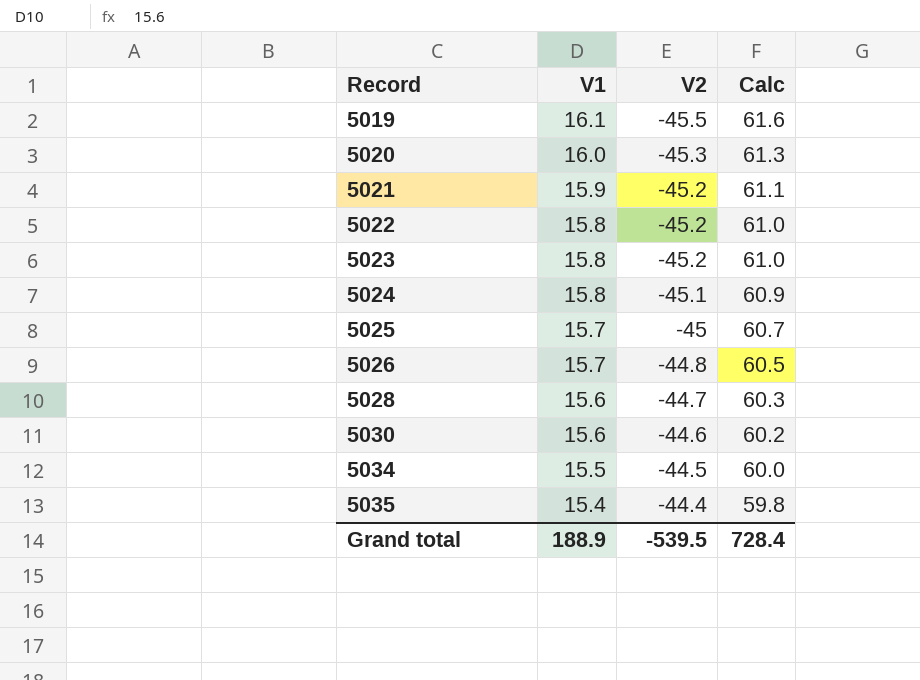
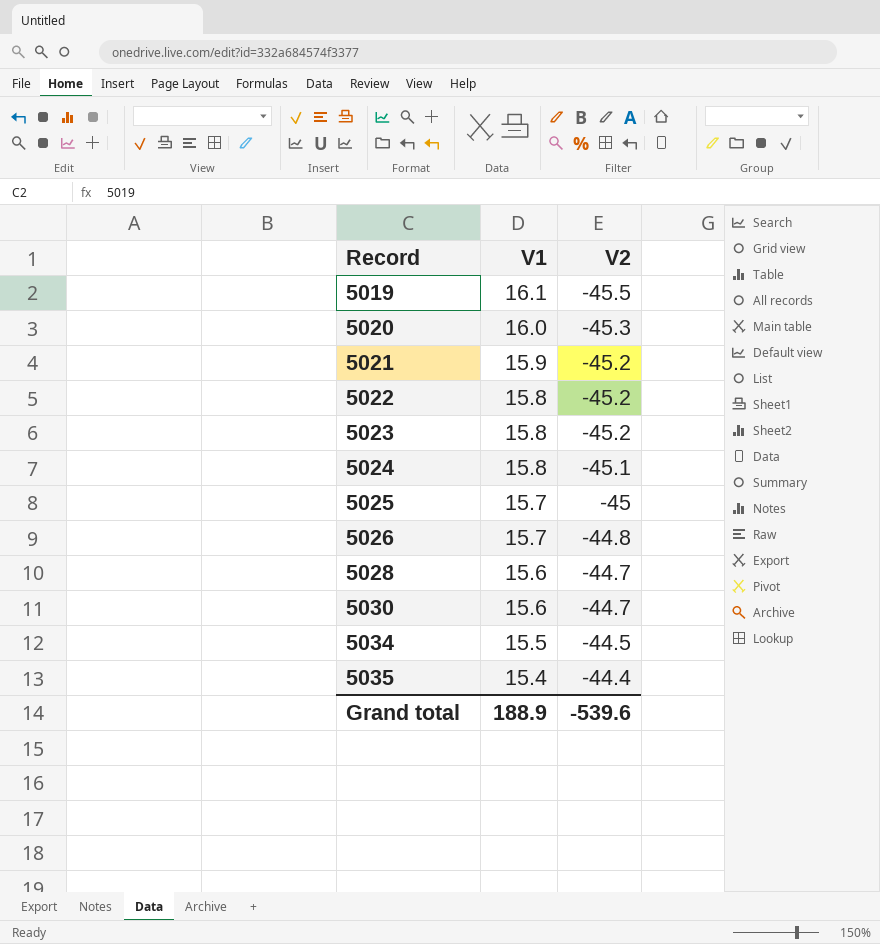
column Calc | formula: [V1] - [V2] -> none
5030 | V2: -44.6 -> -44.7
Grand total | V2: -539.5 -> -539.6

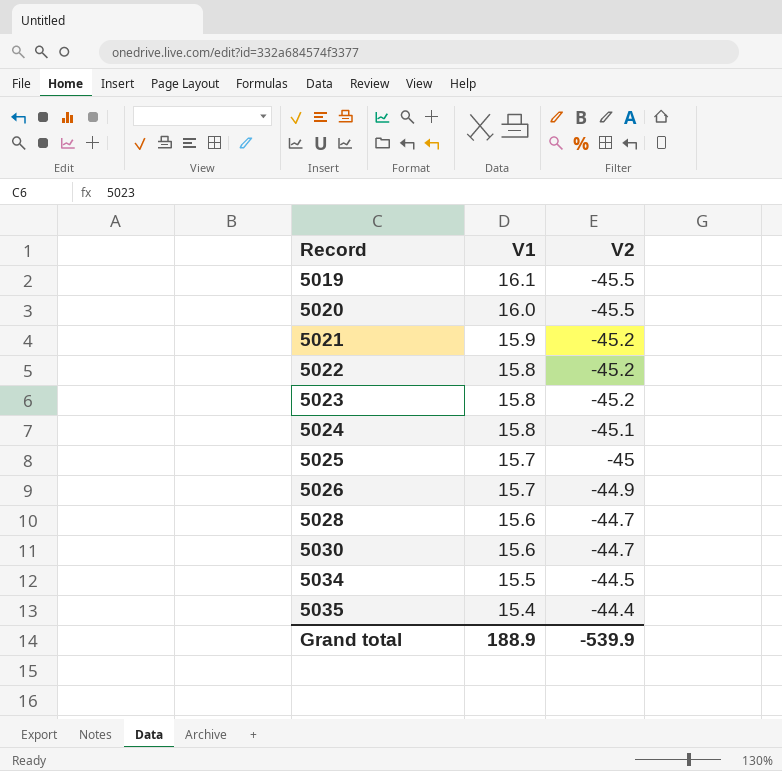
5020 | V2: -45.3 -> -45.5
5026 | V2: -44.8 -> -44.9
Grand total | V2: -539.6 -> -539.9

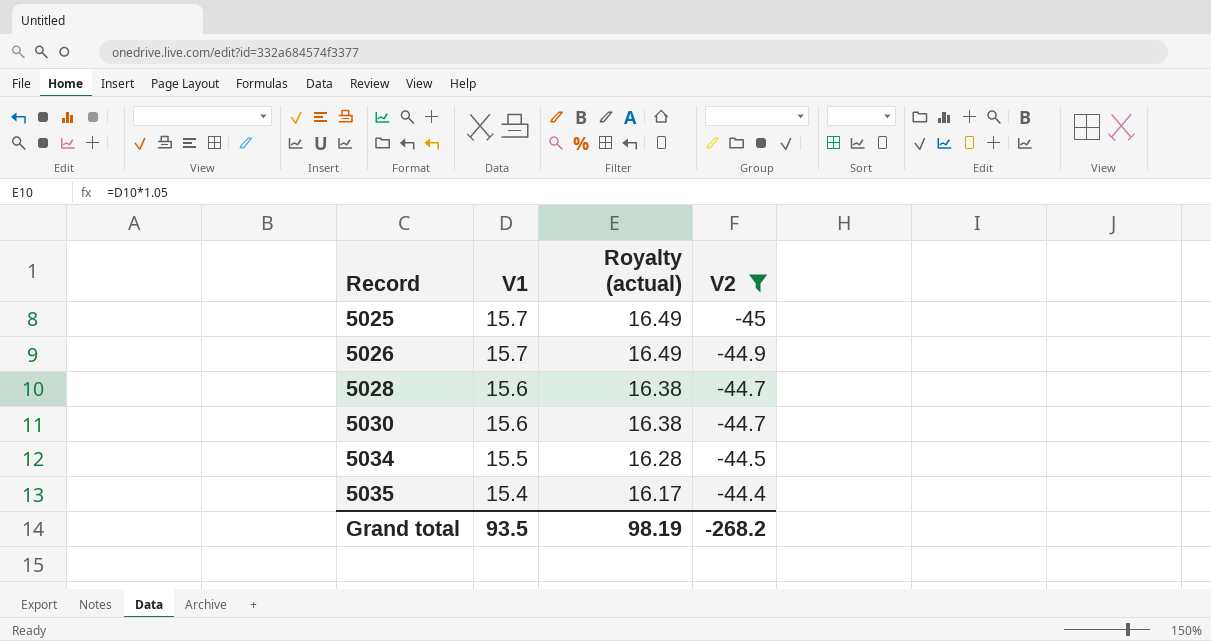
filter: none -> V2 >= -45
column Royalty (actual) | formula: none -> [V1] * 1.05
Grand total | V1: 188.9 -> 93.5
Grand total | V2: -539.9 -> -268.2

